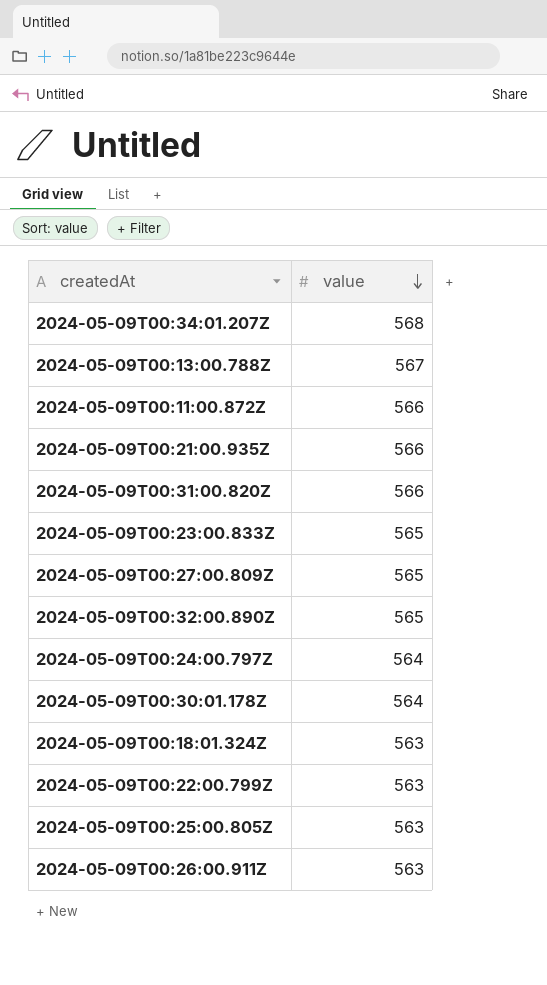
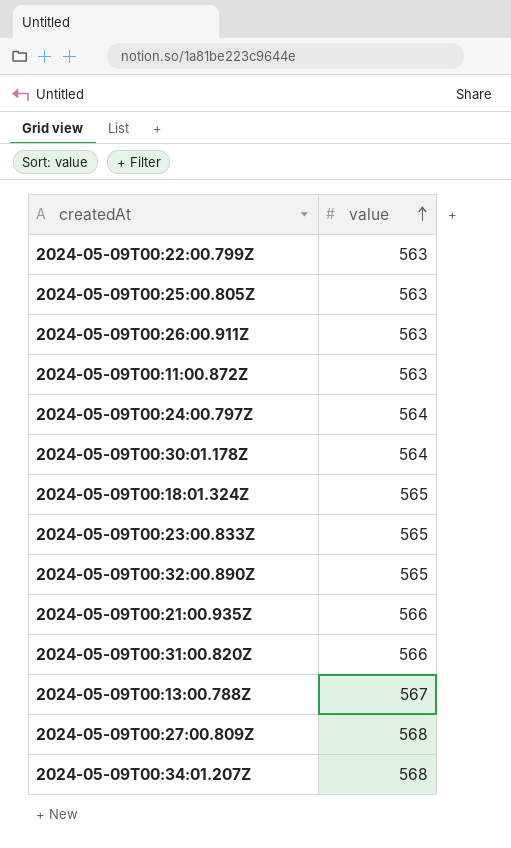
row order: value descending -> value ascending
2024-05-09T00:11:00.872Z | value: 566 -> 563
2024-05-09T00:18:01.324Z | value: 563 -> 565
2024-05-09T00:27:00.809Z | value: 565 -> 568

